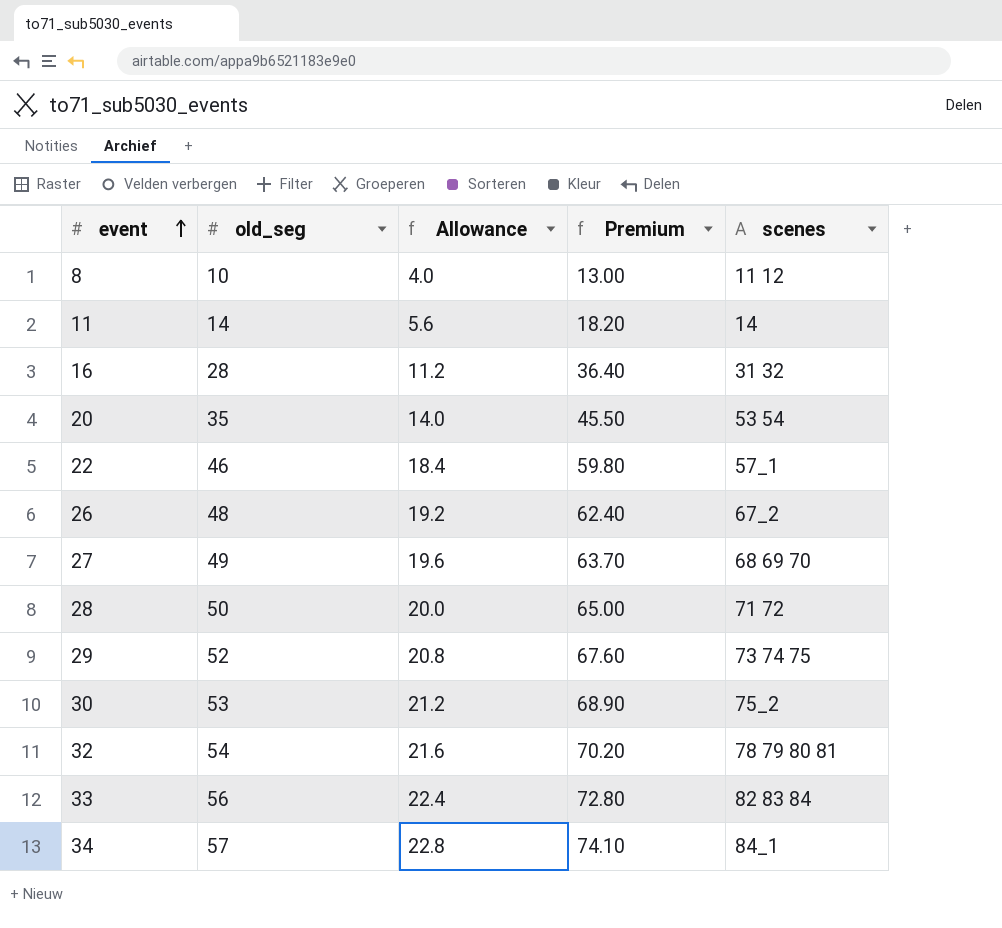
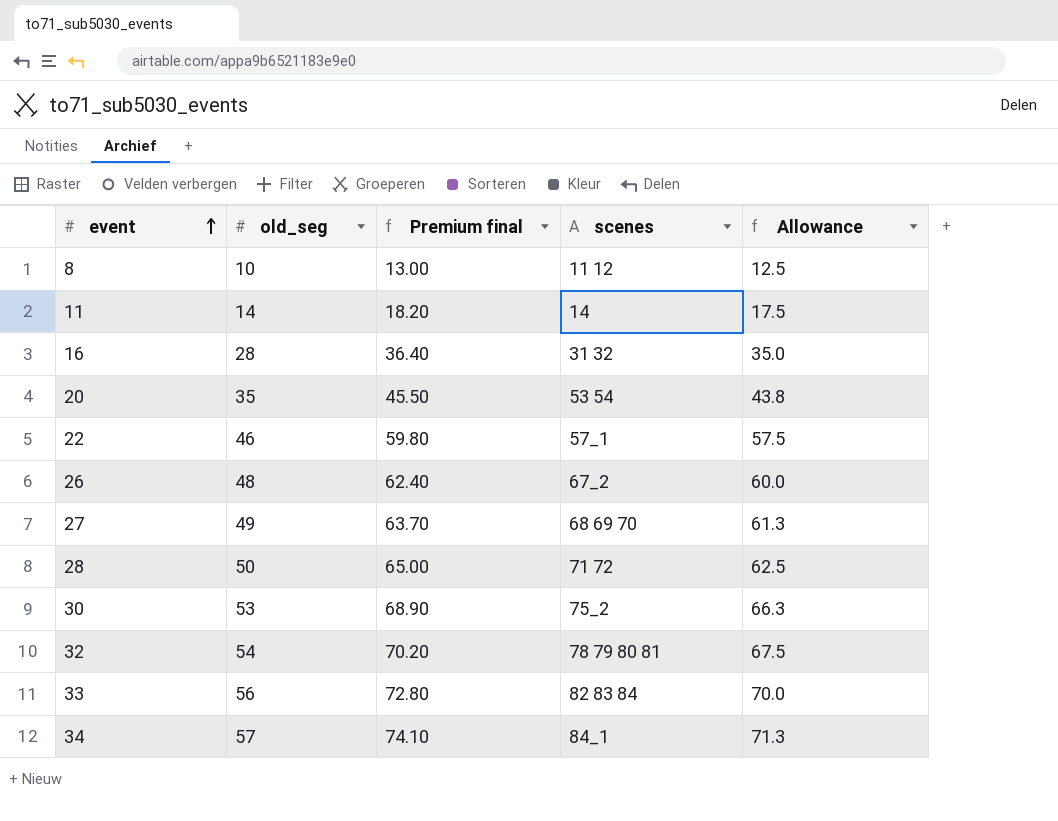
column name: Premium -> Premium final
column Allowance | formula: [old_seg] * 0.4 -> [old_seg] * 1.25
column Allowance | position: 3 -> 5
row 29: 52 | 20.8 | 67.60 | 73 74 75 -> none

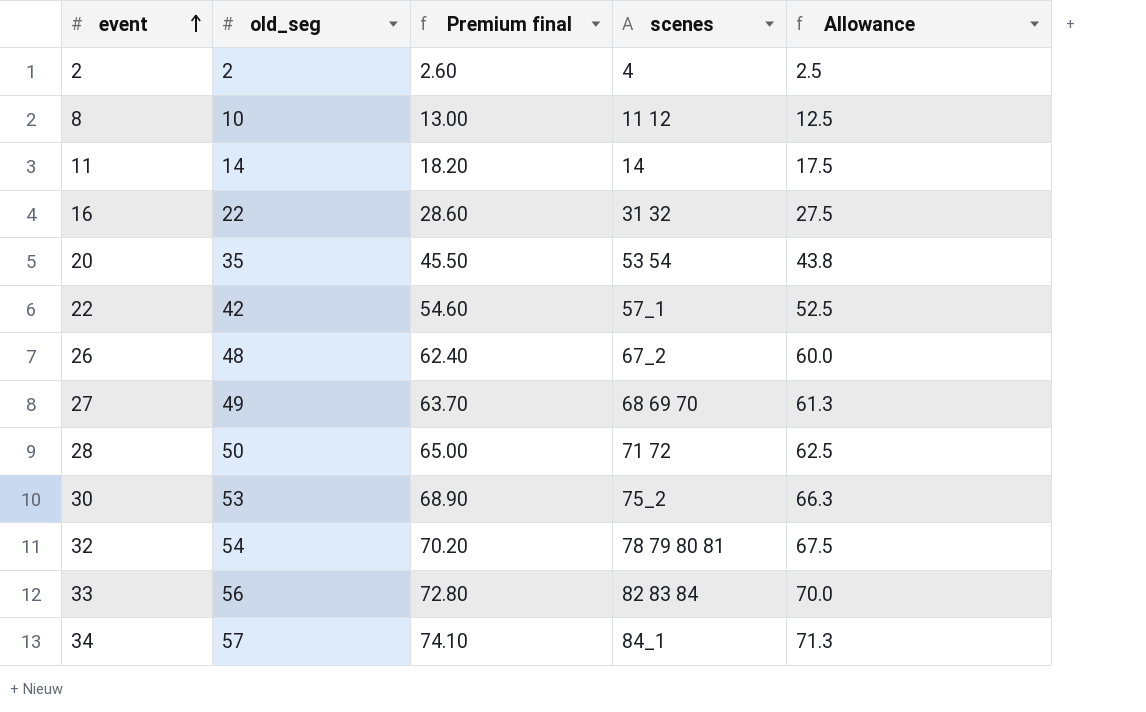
row 2: none -> 2 | 2.60 | 4 | 2.5
16 | old_seg: 28 -> 22
16 | Premium final: 36.40 -> 28.60
16 | Allowance: 35.0 -> 27.5
22 | old_seg: 46 -> 42
22 | Premium final: 59.80 -> 54.60
22 | Allowance: 57.5 -> 52.5

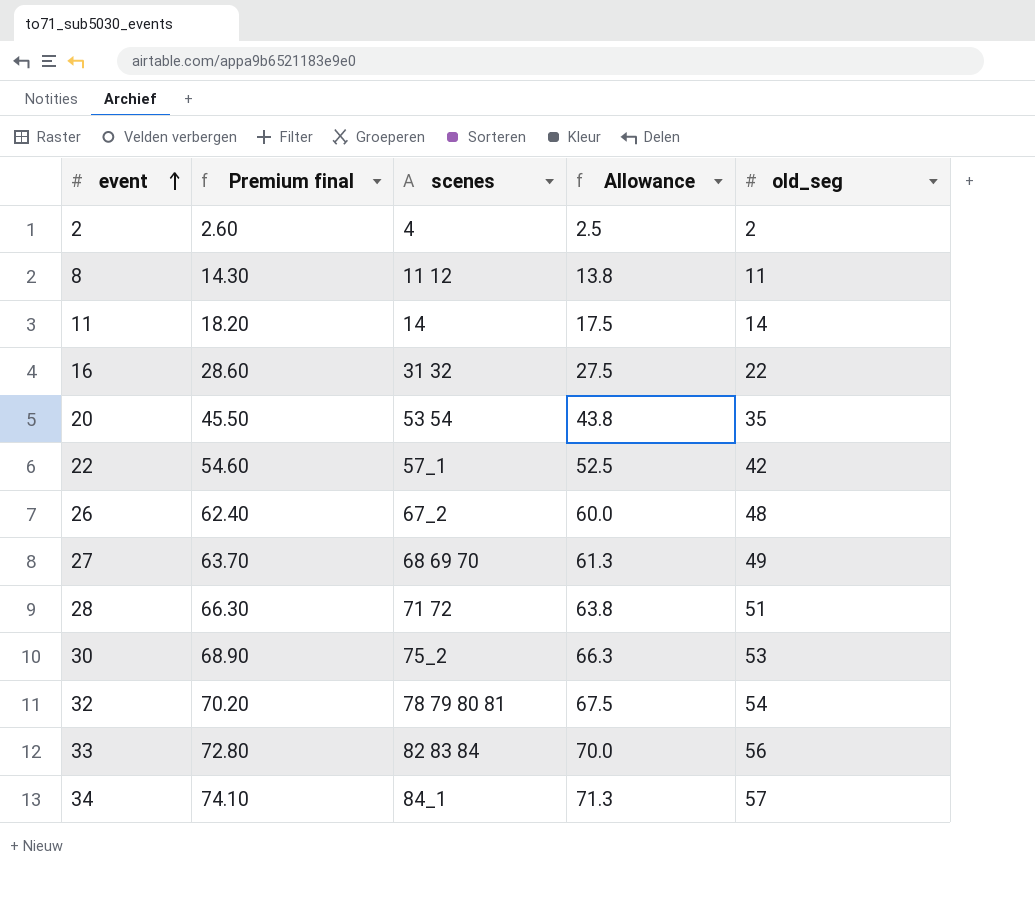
column old_seg | position: 2 -> 5
8 | Premium final: 13.00 -> 14.30
8 | Allowance: 12.5 -> 13.8
8 | old_seg: 10 -> 11
28 | Premium final: 65.00 -> 66.30
28 | Allowance: 62.5 -> 63.8
28 | old_seg: 50 -> 51

